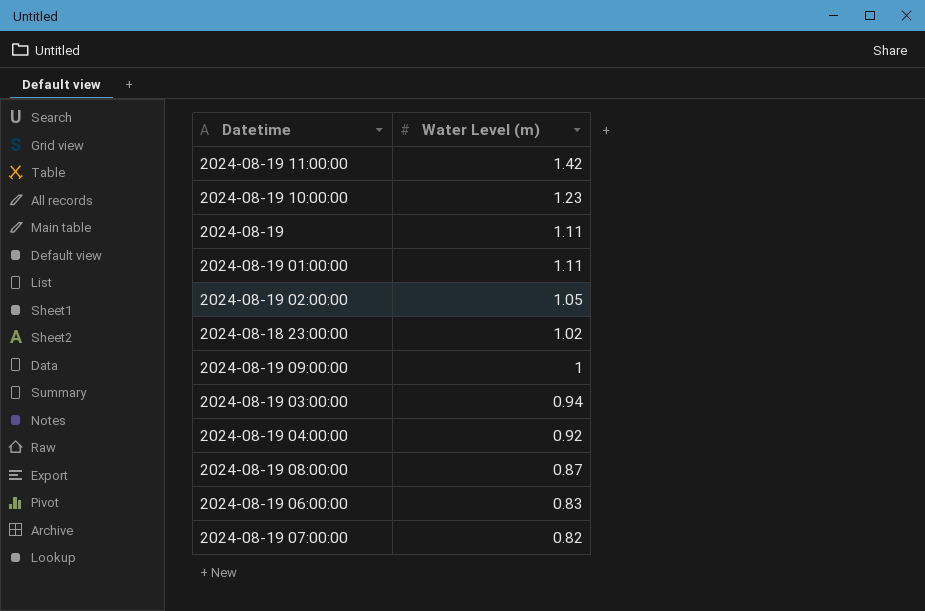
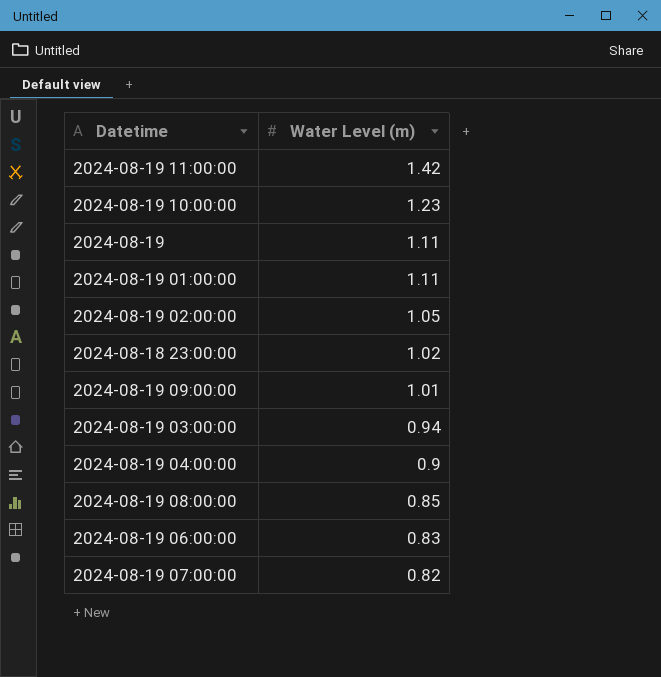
2024-08-19 09:00:00 | Water Level (m): 1 -> 1.01
2024-08-19 04:00:00 | Water Level (m): 0.92 -> 0.9
2024-08-19 08:00:00 | Water Level (m): 0.87 -> 0.85

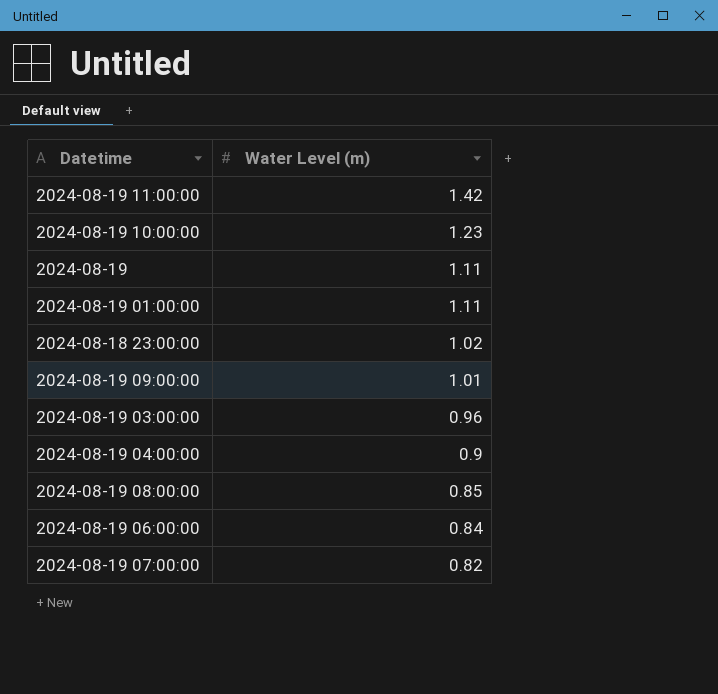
row 2024-08-19 02:00:00: 1.05 -> none
2024-08-19 03:00:00 | Water Level (m): 0.94 -> 0.96
2024-08-19 06:00:00 | Water Level (m): 0.83 -> 0.84

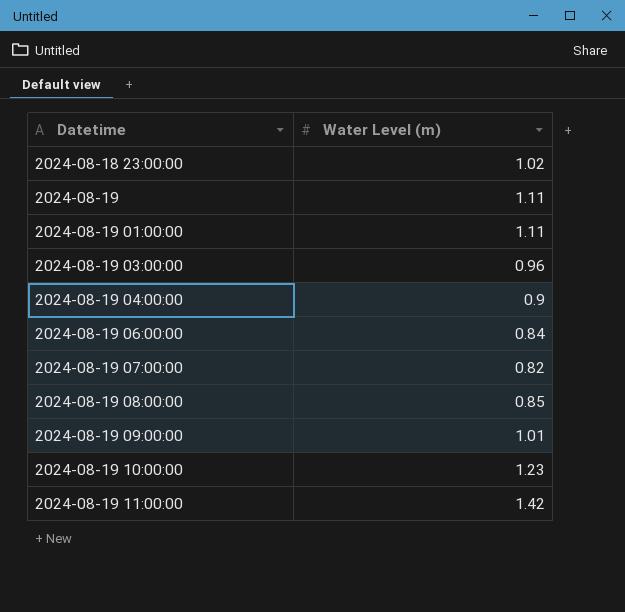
row order: Water Level (m) descending -> Datetime ascending

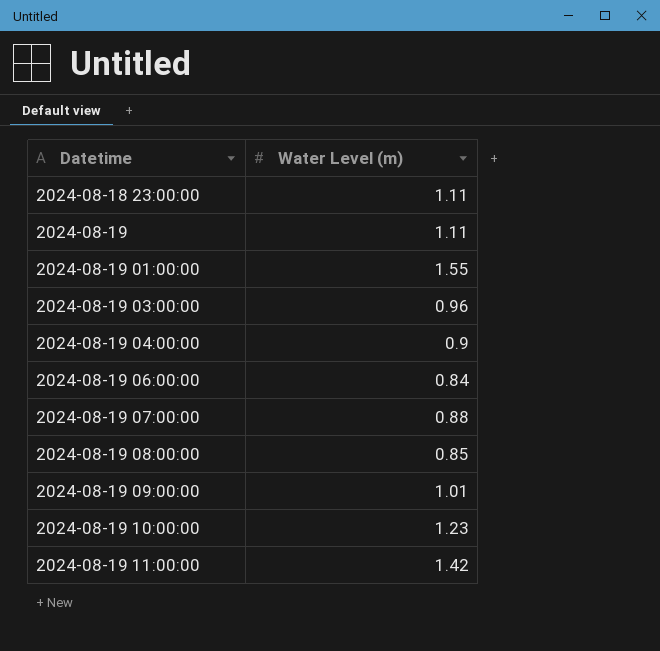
2024-08-18 23:00:00 | Water Level (m): 1.02 -> 1.11
2024-08-19 01:00:00 | Water Level (m): 1.11 -> 1.55
2024-08-19 07:00:00 | Water Level (m): 0.82 -> 0.88

